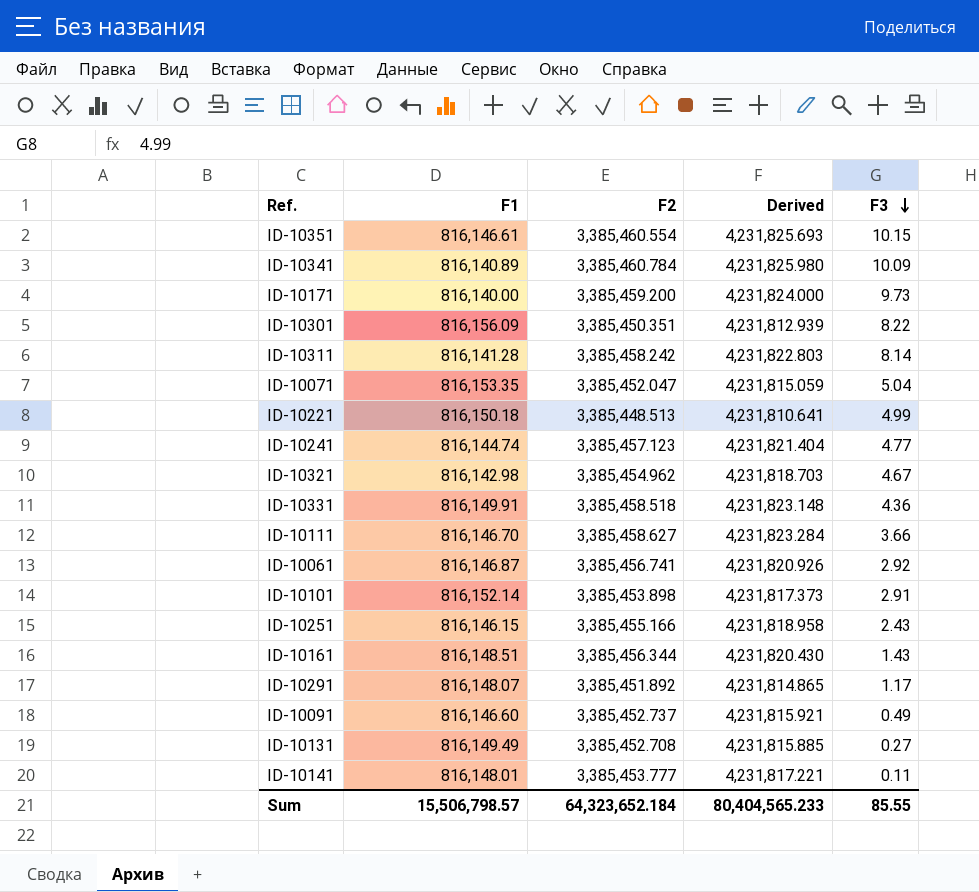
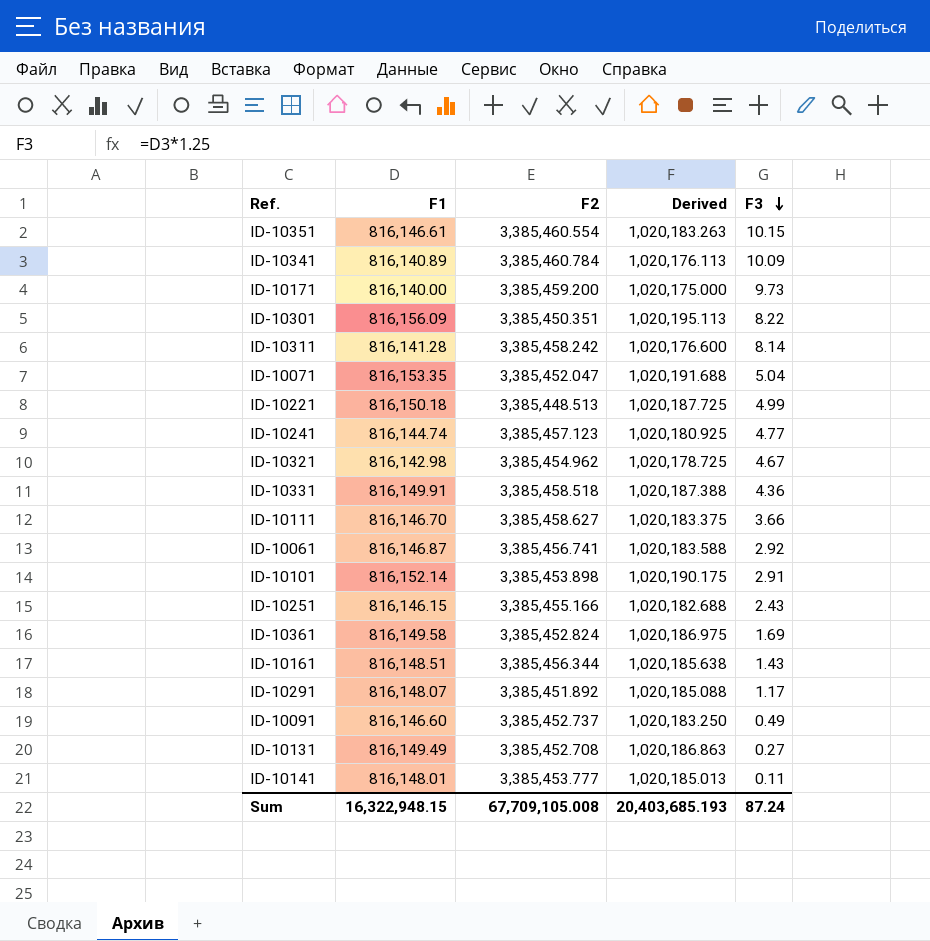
column Derived | formula: [F2] * 1.25 -> [F1] * 1.25
row ID-10361: none -> 816,149.58 | 3,385,452.824 | 1,020,186.975 | 1.69
Sum | F1: 15,506,798.57 -> 16,322,948.15
Sum | F2: 64,323,652.184 -> 67,709,105.008
Sum | Derived: 80,404,565.233 -> 20,403,685.193
Sum | F3: 85.55 -> 87.24

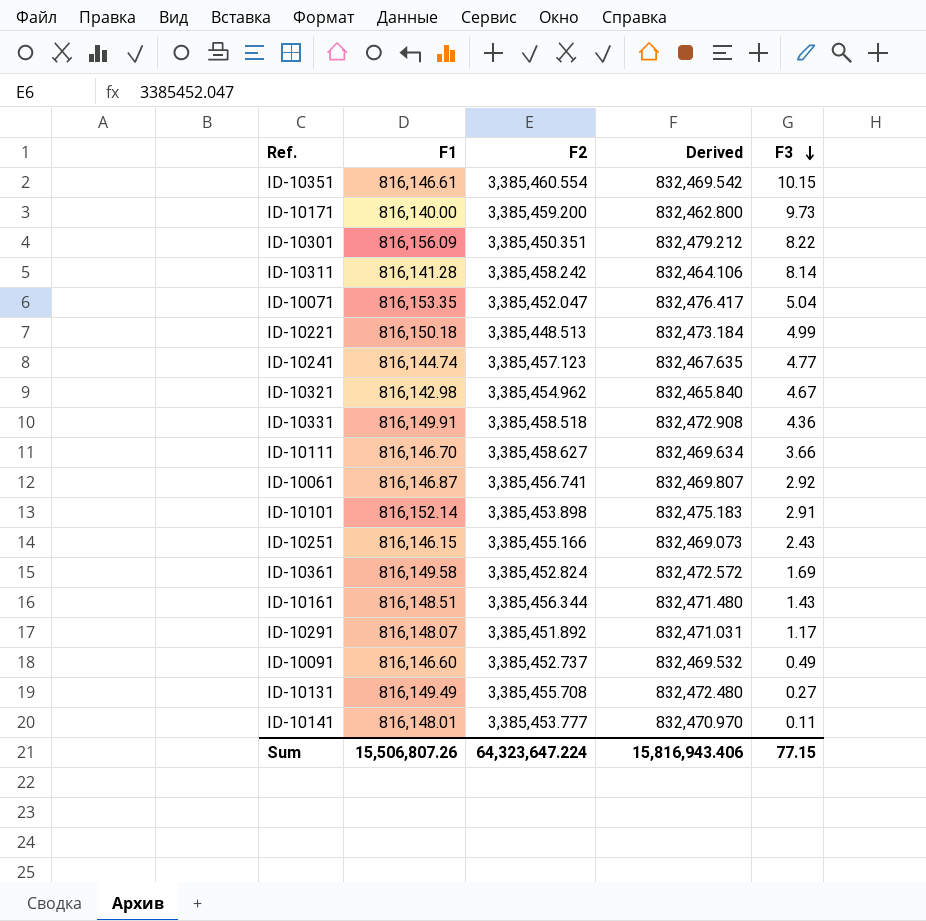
column Derived | formula: [F1] * 1.25 -> [F1] * 1.02
row ID-10341: 816,140.89 | 3,385,460.784 | 1,020,176.113 | 10.09 -> none
ID-10131 | F2: 3,385,452.708 -> 3,385,455.708
Sum | F1: 16,322,948.15 -> 15,506,807.26
Sum | F2: 67,709,105.008 -> 64,323,647.224
Sum | Derived: 20,403,685.193 -> 15,816,943.406
Sum | F3: 87.24 -> 77.15

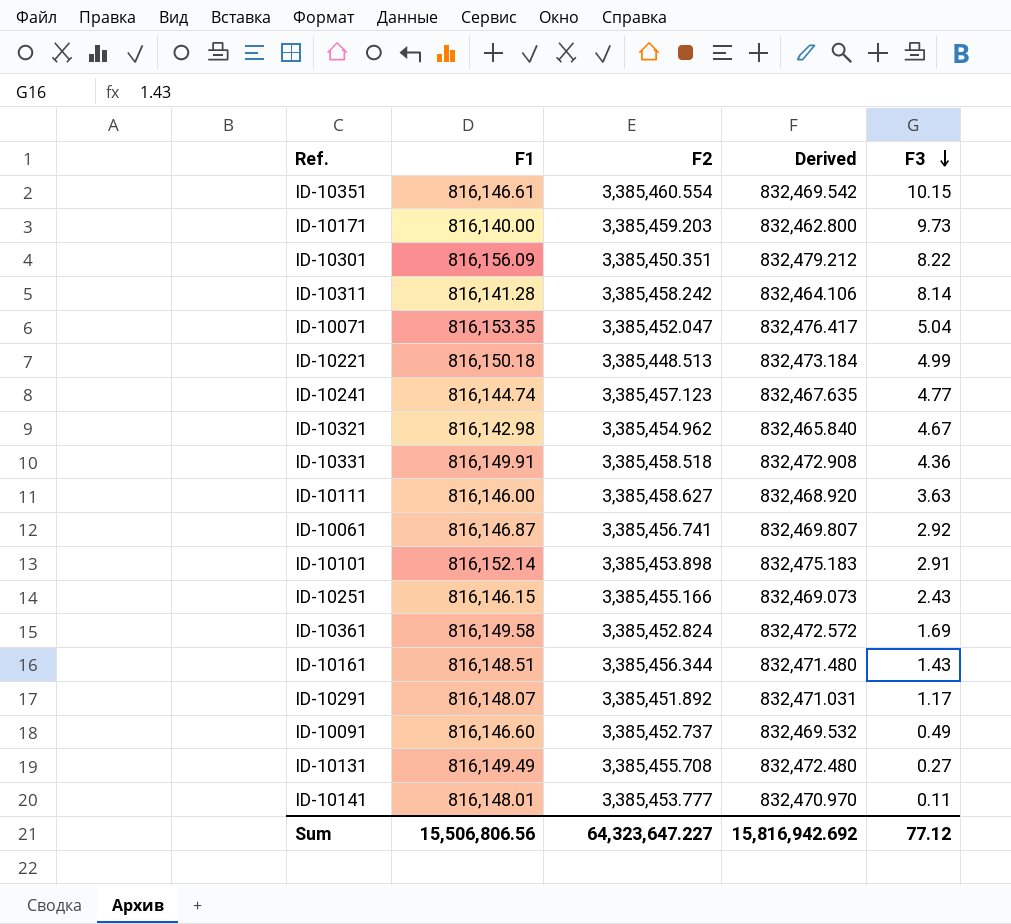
ID-10171 | F2: 3,385,459.200 -> 3,385,459.203
ID-10111 | F1: 816,146.70 -> 816,146.00
ID-10111 | Derived: 832,469.634 -> 832,468.920
ID-10111 | F3: 3.66 -> 3.63
Sum | F1: 15,506,807.26 -> 15,506,806.56
Sum | F2: 64,323,647.224 -> 64,323,647.227
Sum | Derived: 15,816,943.406 -> 15,816,942.692
Sum | F3: 77.15 -> 77.12

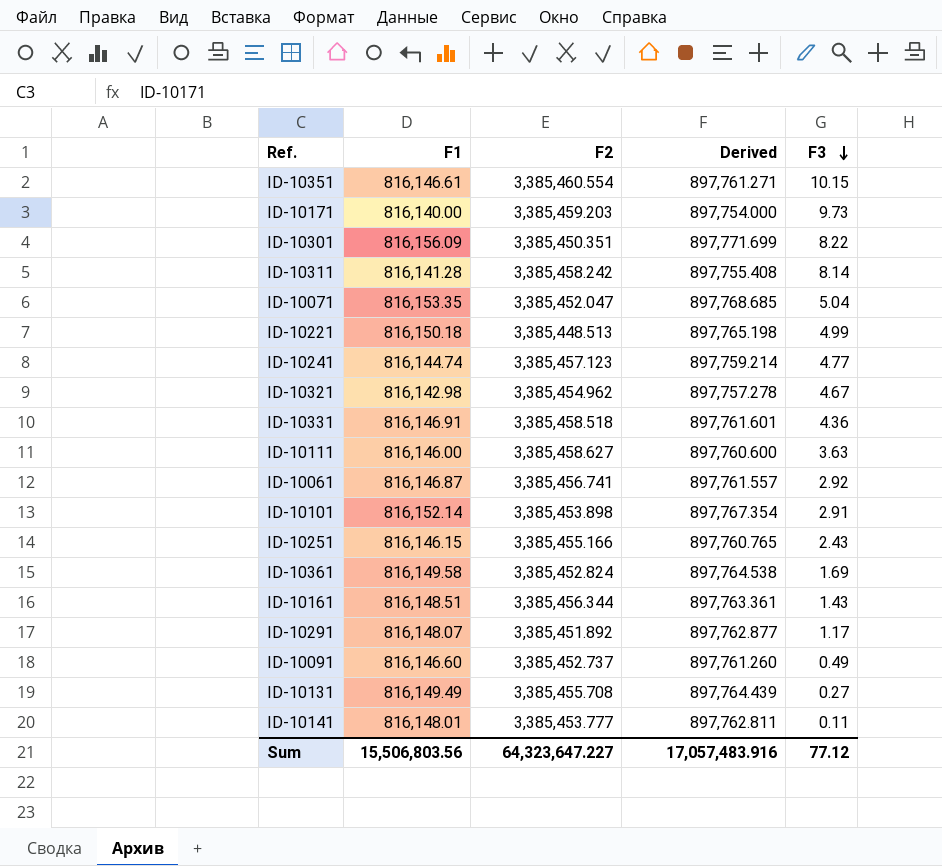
column Derived | formula: [F1] * 1.02 -> [F1] * 1.1
ID-10331 | F1: 816,149.91 -> 816,146.91
Sum | F1: 15,506,806.56 -> 15,506,803.56
Sum | Derived: 15,816,942.692 -> 17,057,483.916

